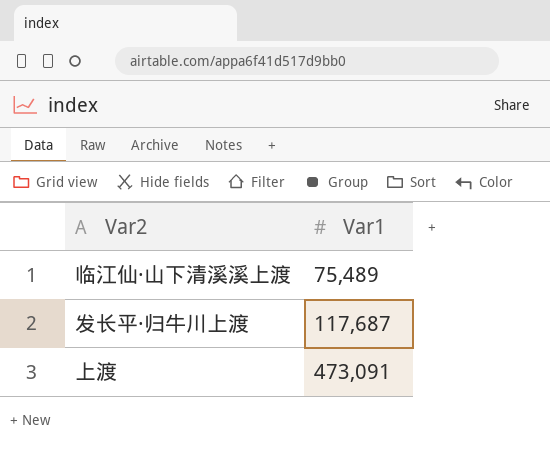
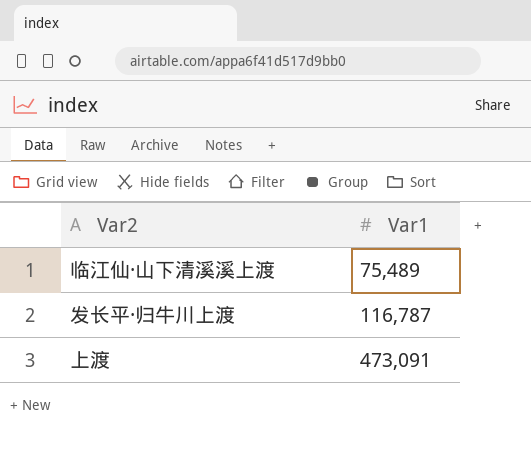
发长平·归牛川上渡 | Var1: 117,687 -> 116,787

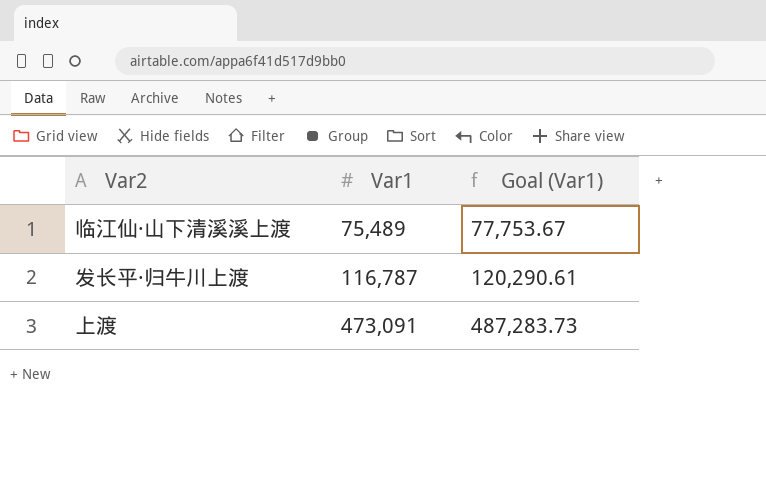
column Goal (Var1) | formula: none -> [Var1] * 1.03

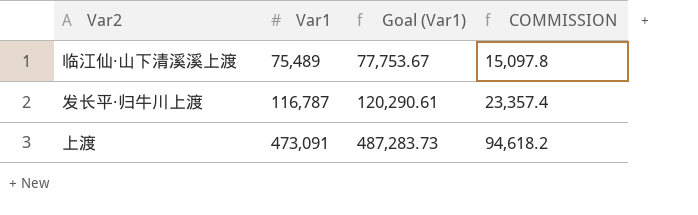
column COMMISSION | formula: none -> [Var1] * 0.2

